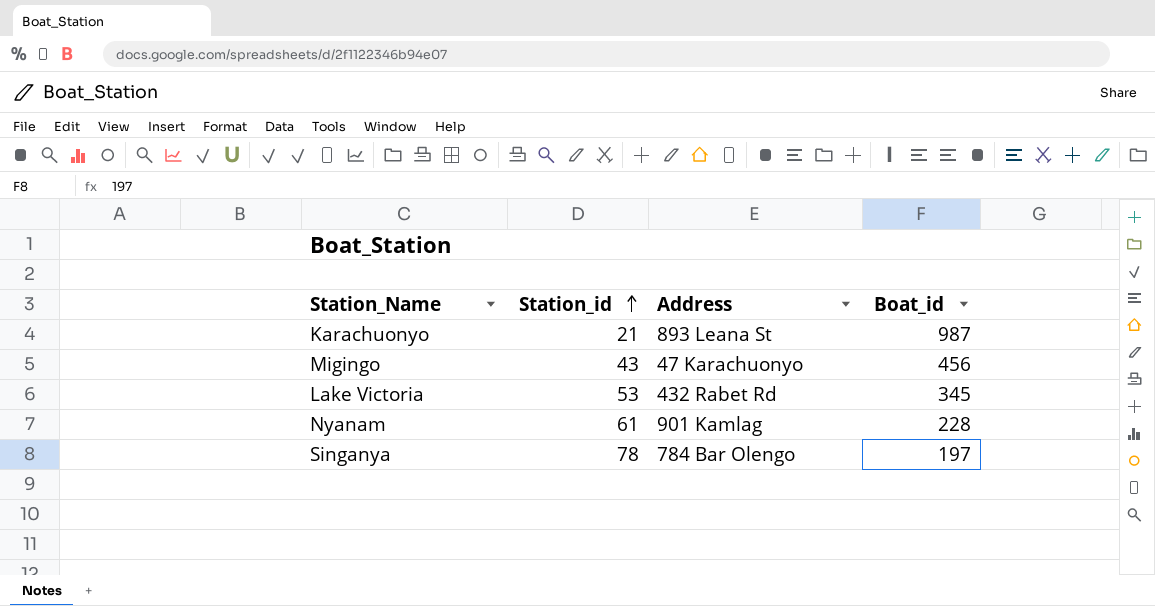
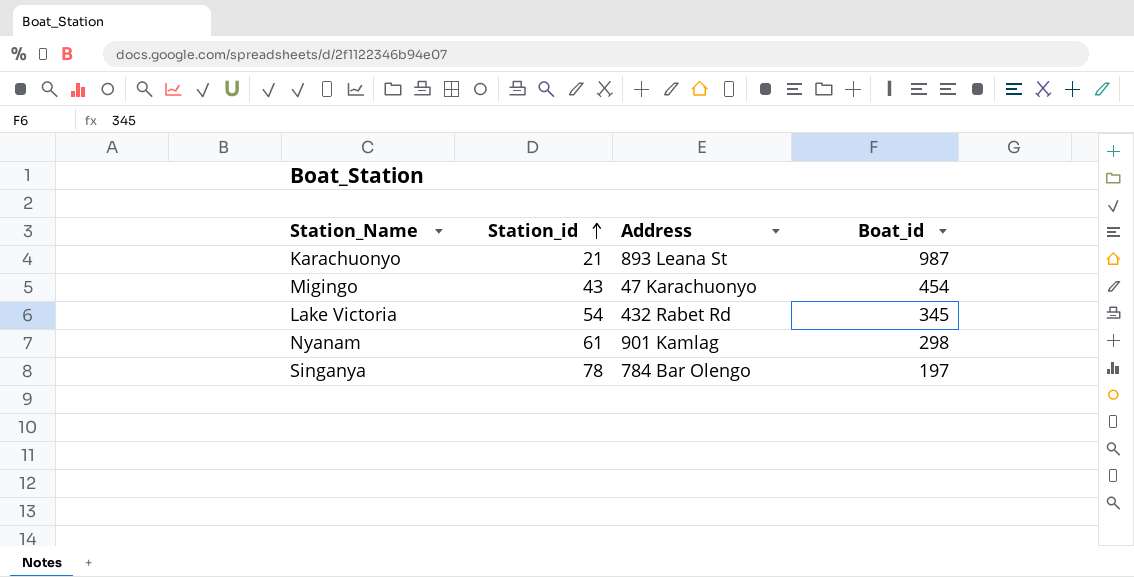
Migingo | Boat_id: 456 -> 454
Lake Victoria | Station_id: 53 -> 54
Nyanam | Boat_id: 228 -> 298

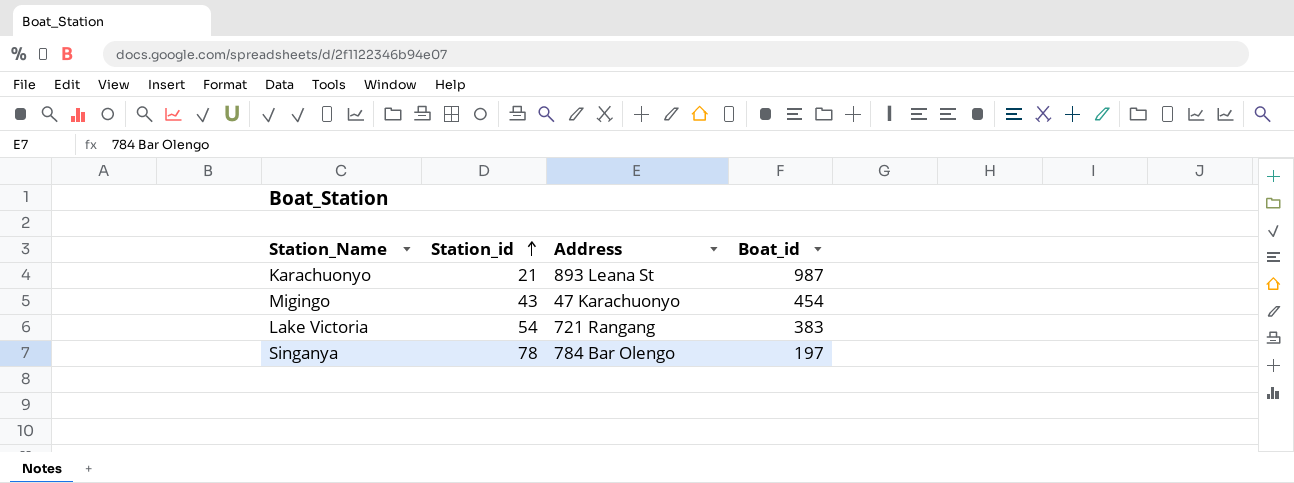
row Nyanam: 61 | 901 Kamlag | 298 -> none
Lake Victoria | Address: 432 Rabet Rd -> 721 Rangang
Lake Victoria | Boat_id: 345 -> 383

